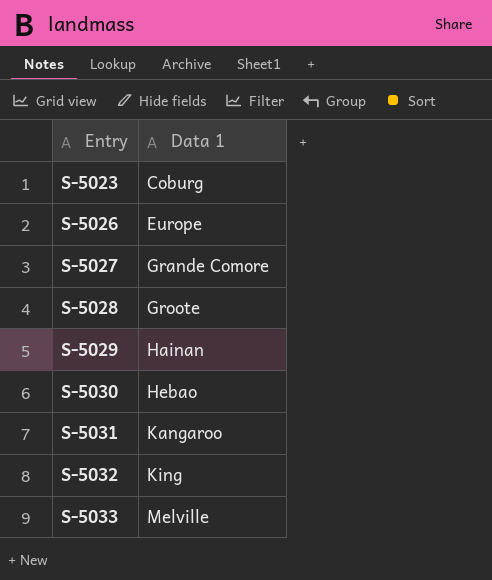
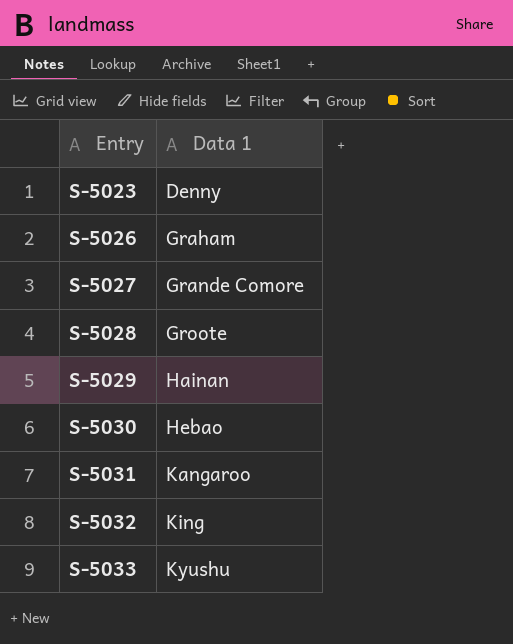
S-5023 | Data 1: Coburg -> Denny
S-5026 | Data 1: Europe -> Graham
S-5033 | Data 1: Melville -> Kyushu

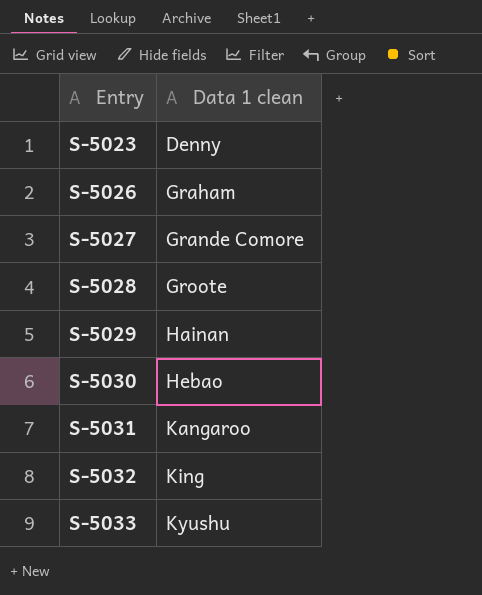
column name: Data 1 -> Data 1 clean

